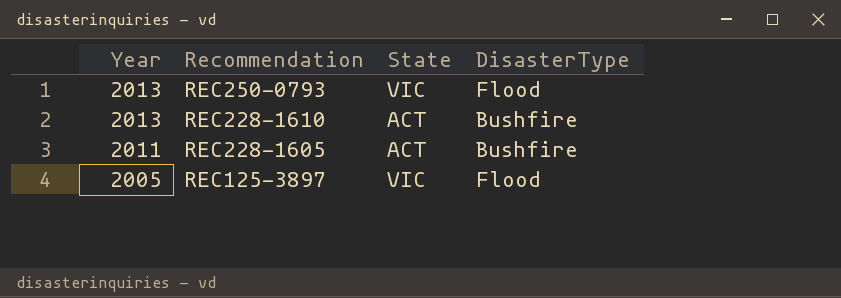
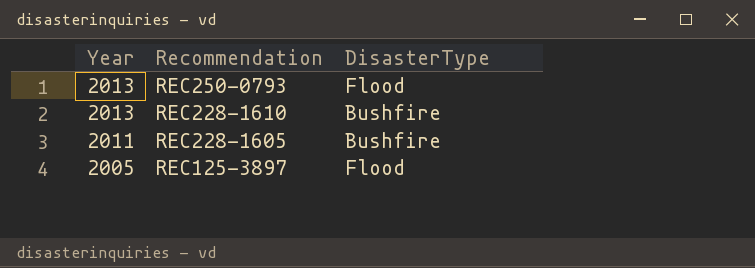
column State | position: 3 -> none

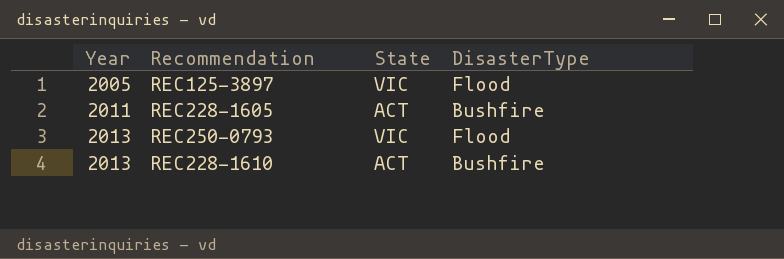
row order: Year descending -> Year ascending
column State | position: none -> 3

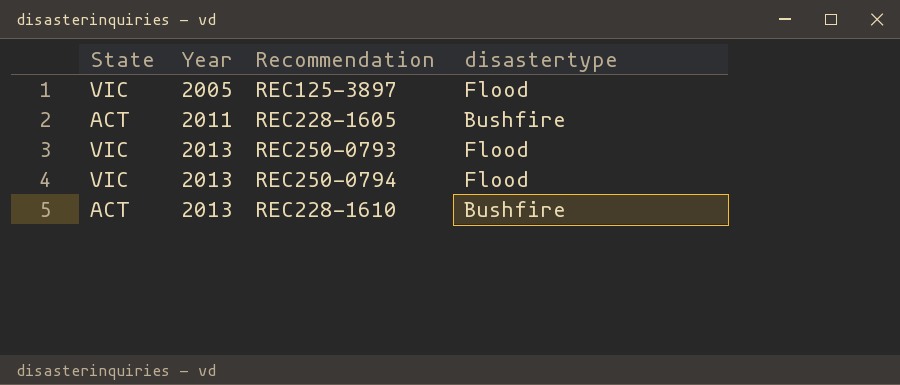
column State | position: 3 -> 1
column name: DisasterType -> disastertype
row REC250-0794: none -> VIC | 2013 | Flood

